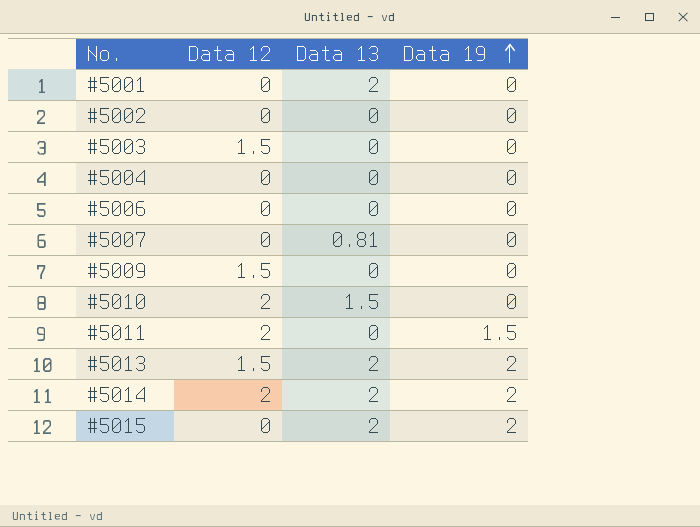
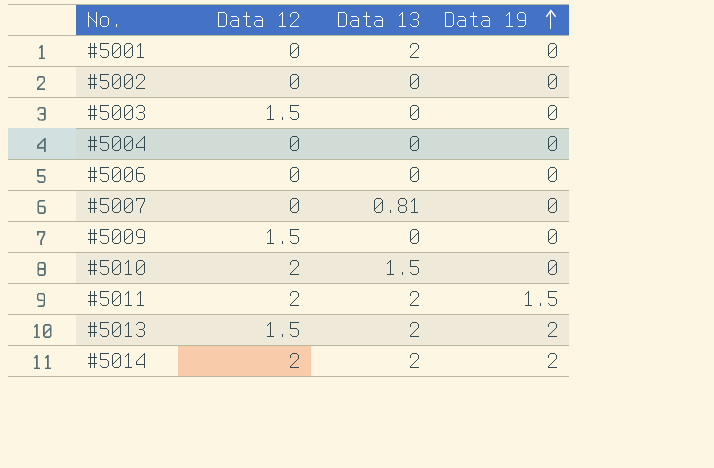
row #5015: 0 | 2 | 2 -> none
#5011 | Data 13: 0 -> 2

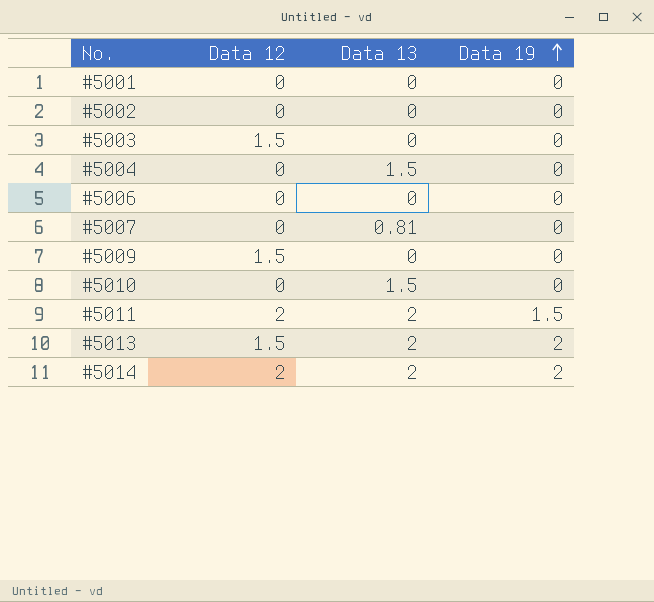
#5001 | Data 13: 2 -> 0
#5004 | Data 13: 0 -> 1.5
#5010 | Data 12: 2 -> 0

